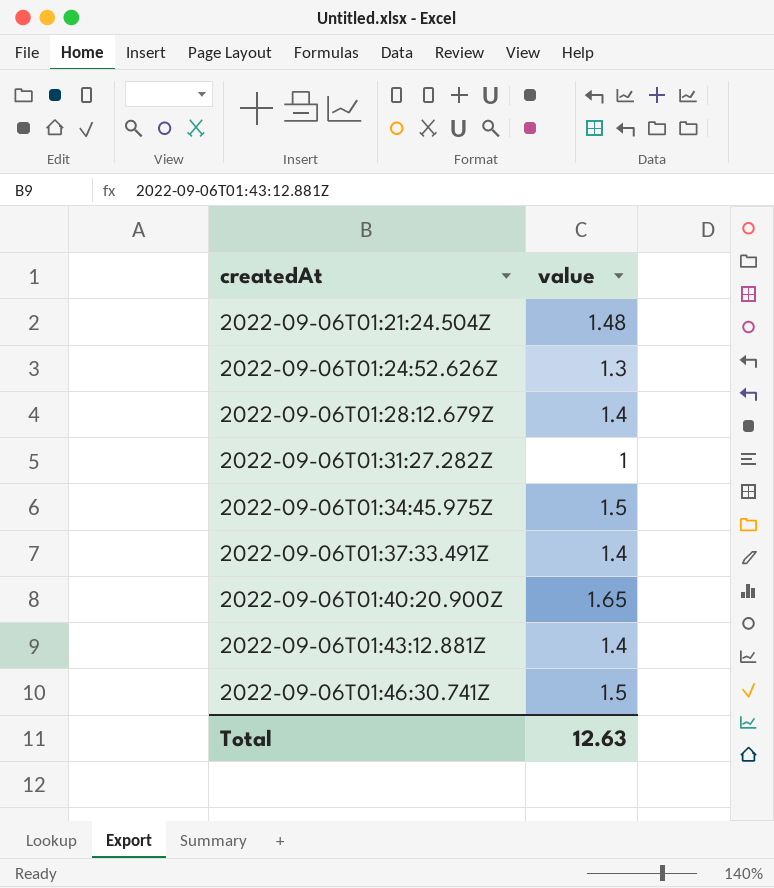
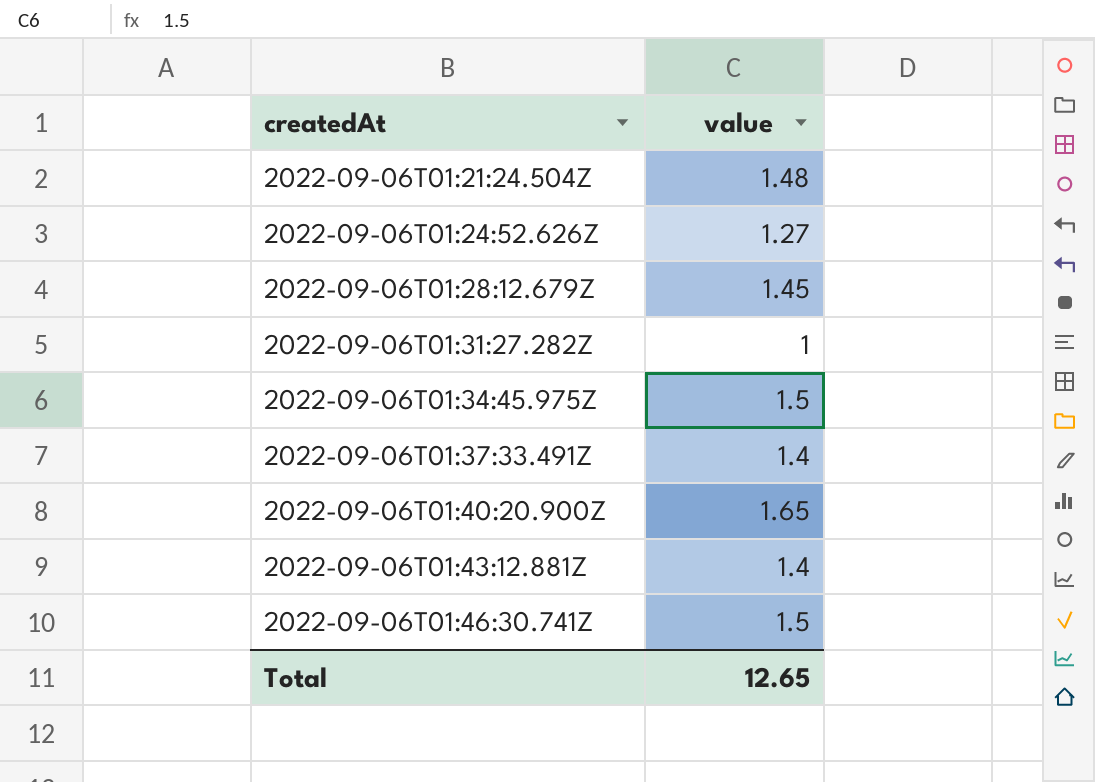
2022-09-06T01:24:52.626Z | value: 1.3 -> 1.27
2022-09-06T01:28:12.679Z | value: 1.4 -> 1.45
Total | value: 12.63 -> 12.65

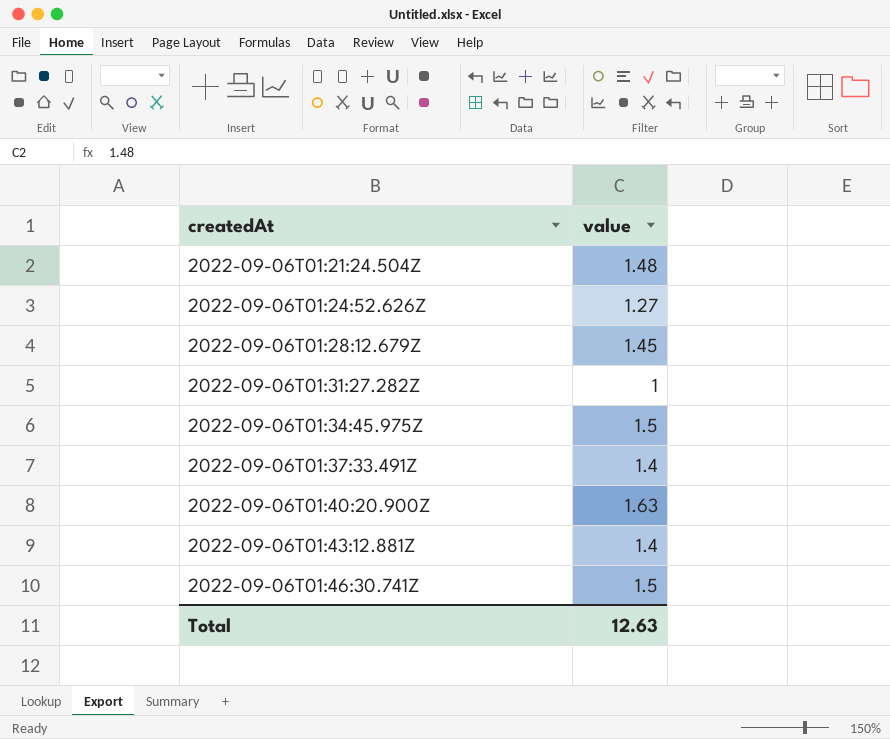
2022-09-06T01:40:20.900Z | value: 1.65 -> 1.63
Total | value: 12.65 -> 12.63

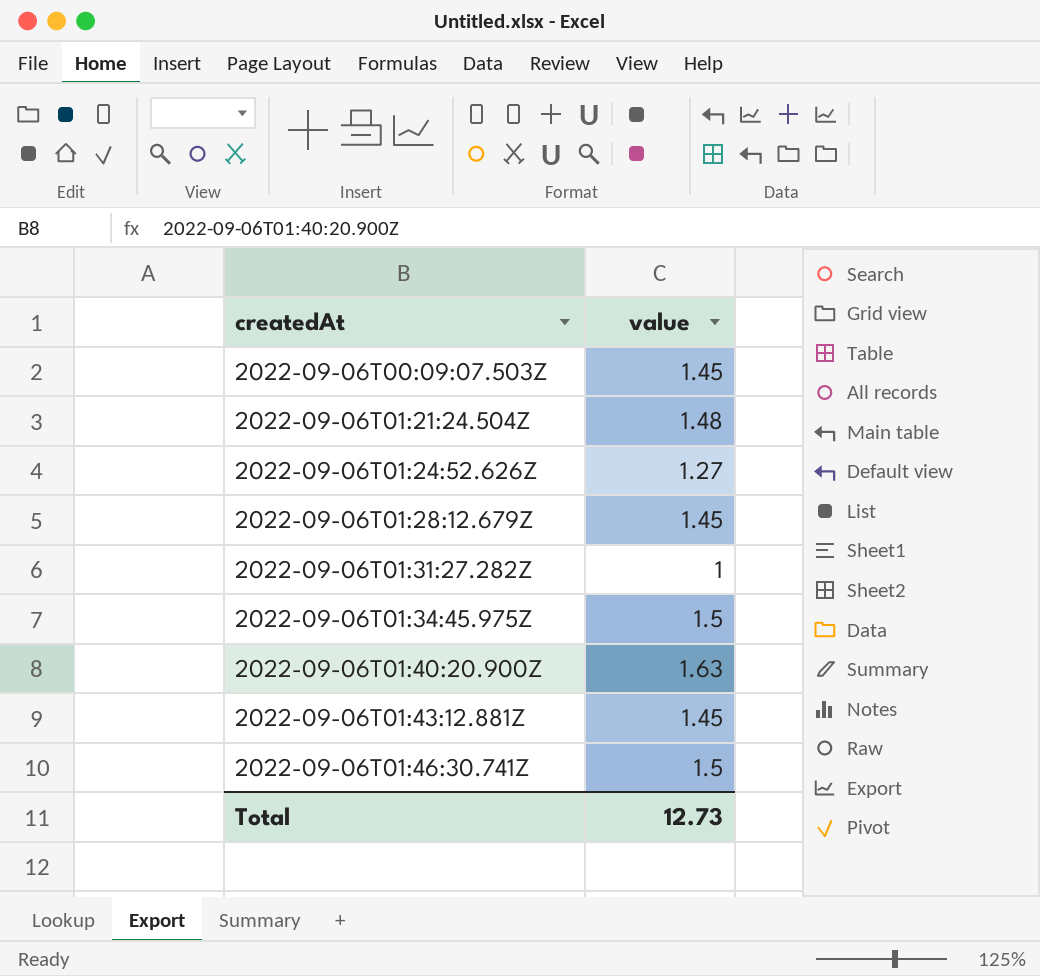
row 2022-09-06T01:37:33.491Z: 1.4 -> none
row 2022-09-06T00:09:07.503Z: none -> 1.45
2022-09-06T01:43:12.881Z | value: 1.4 -> 1.45
Total | value: 12.63 -> 12.73

